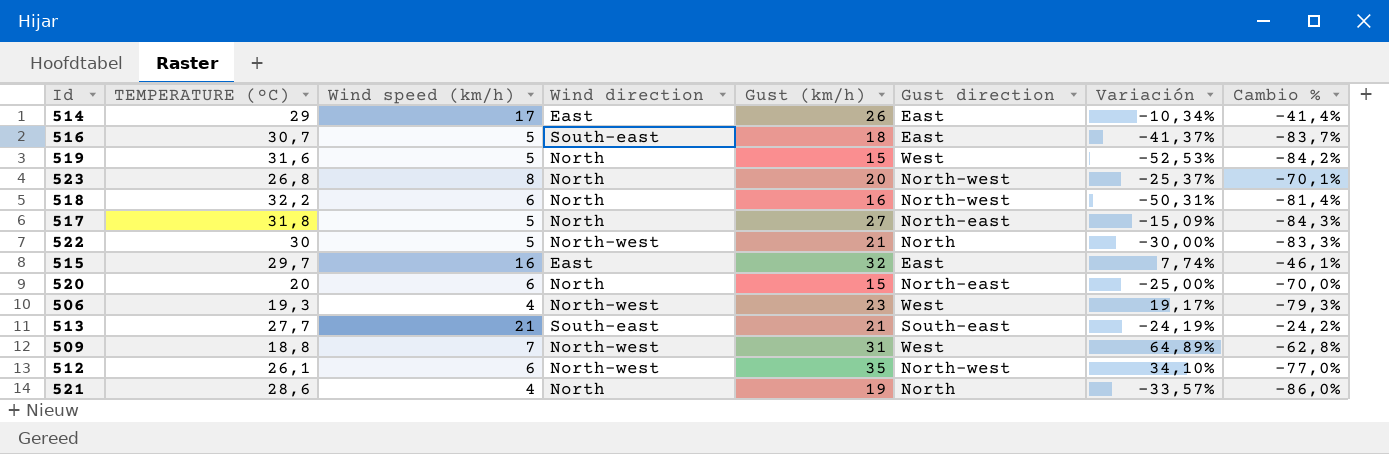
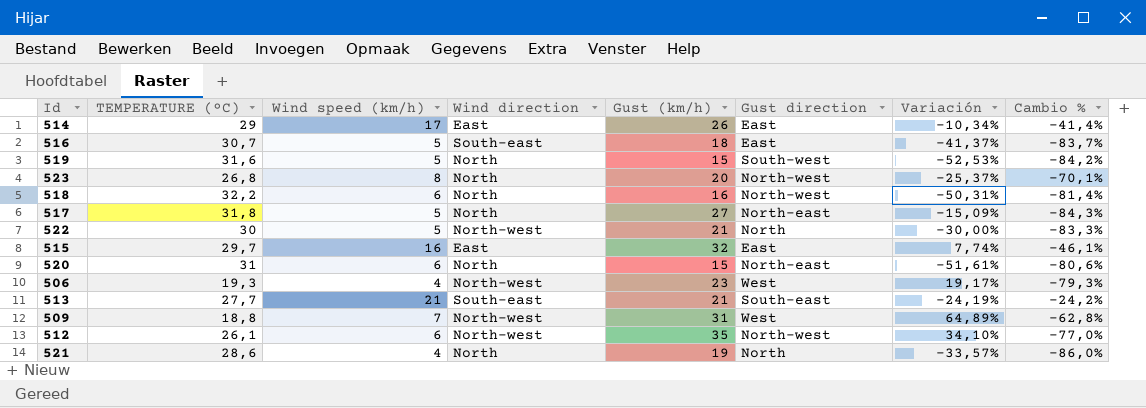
519 | Gust direction: West -> South-west
520 | TEMPERATURE (ºC): 20 -> 31
520 | Variación: -25,00% -> -51,61%
520 | Cambio %: -70,0% -> -80,6%

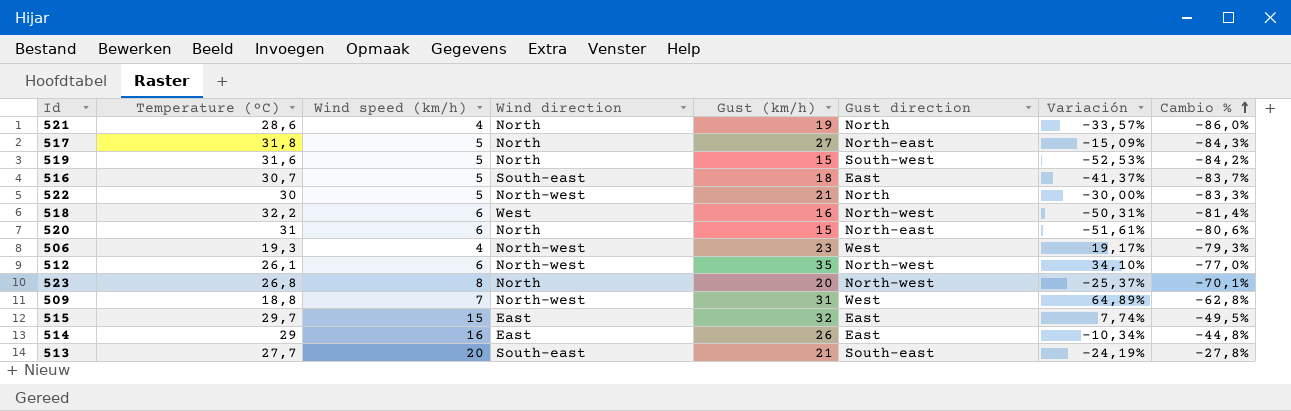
row order: none -> Cambio % ascending
column name: TEMPERATURE (ºC) -> Temperature (ºC)
518 | Wind direction: North -> West
515 | Wind speed (km/h): 16 -> 15
515 | Cambio %: -46,1% -> -49,5%
514 | Wind speed (km/h): 17 -> 16
514 | Cambio %: -41,4% -> -44,8%
513 | Wind speed (km/h): 21 -> 20
513 | Cambio %: -24,2% -> -27,8%

